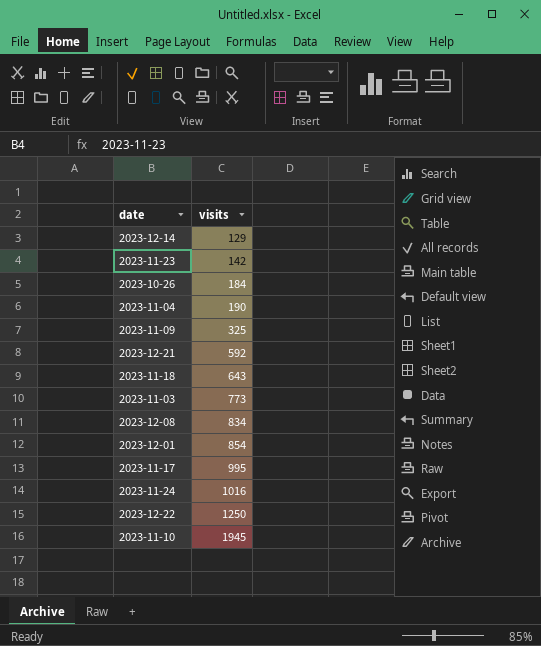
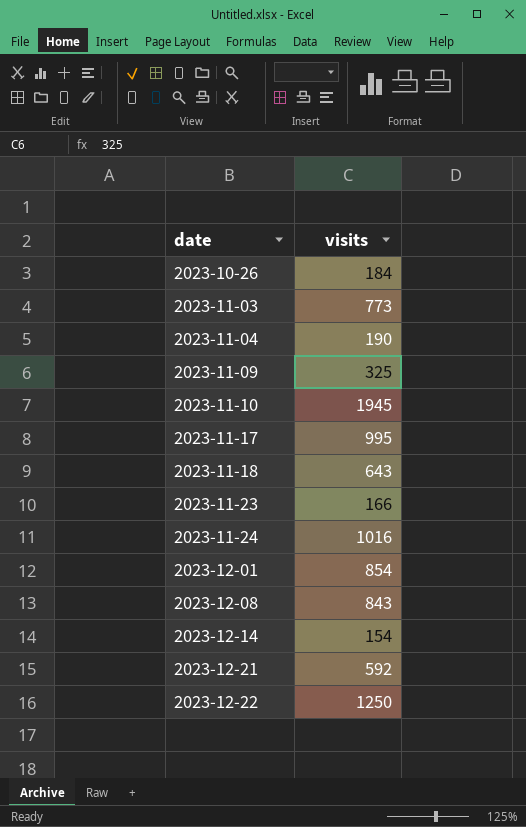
row order: visits ascending -> date ascending
2023-11-23 | visits: 142 -> 166
2023-12-08 | visits: 834 -> 843
2023-12-14 | visits: 129 -> 154

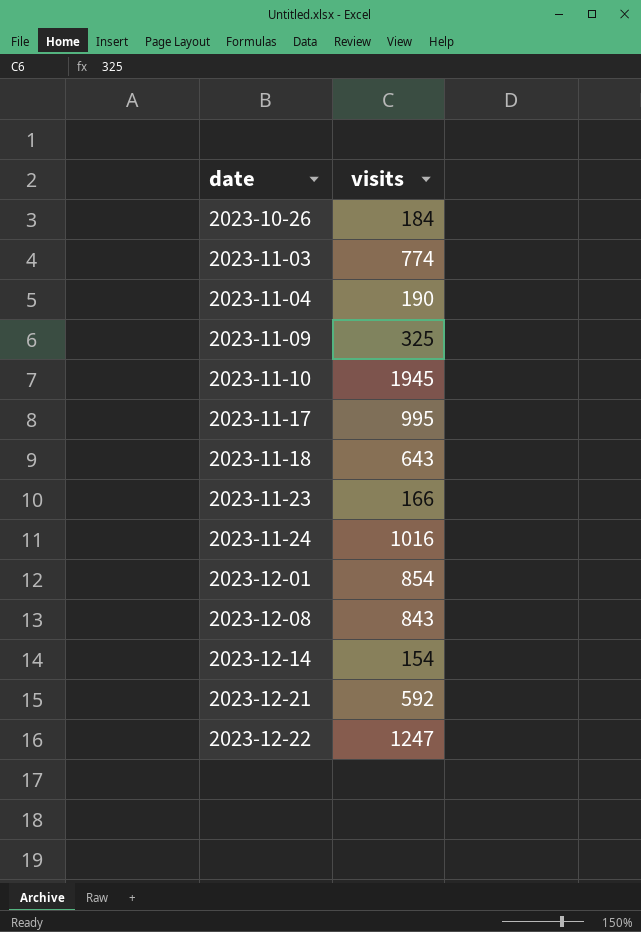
2023-11-03 | visits: 773 -> 774
2023-12-22 | visits: 1250 -> 1247

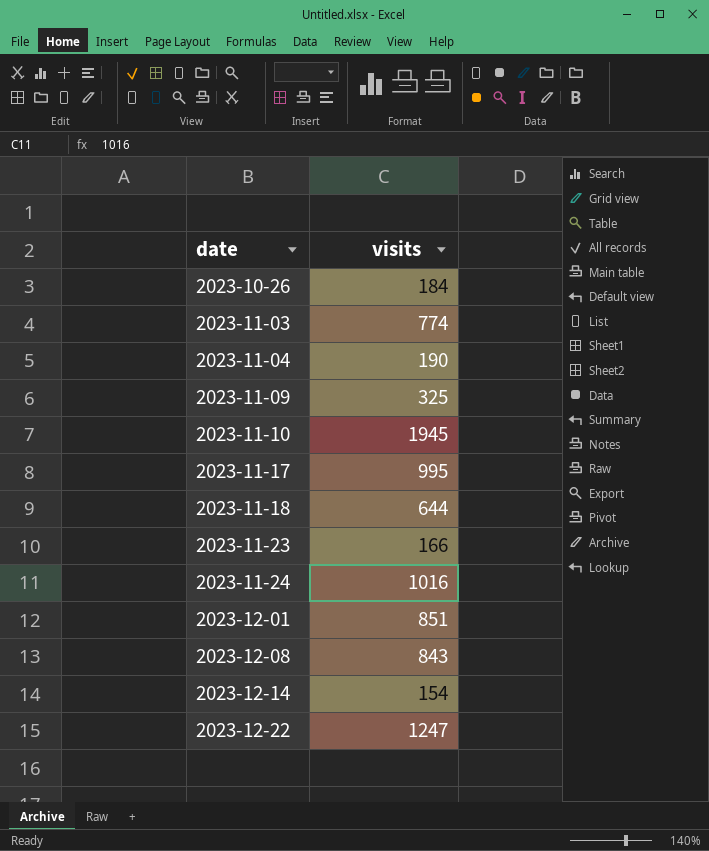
row 2023-12-21: 592 -> none
2023-11-18 | visits: 643 -> 644
2023-12-01 | visits: 854 -> 851

